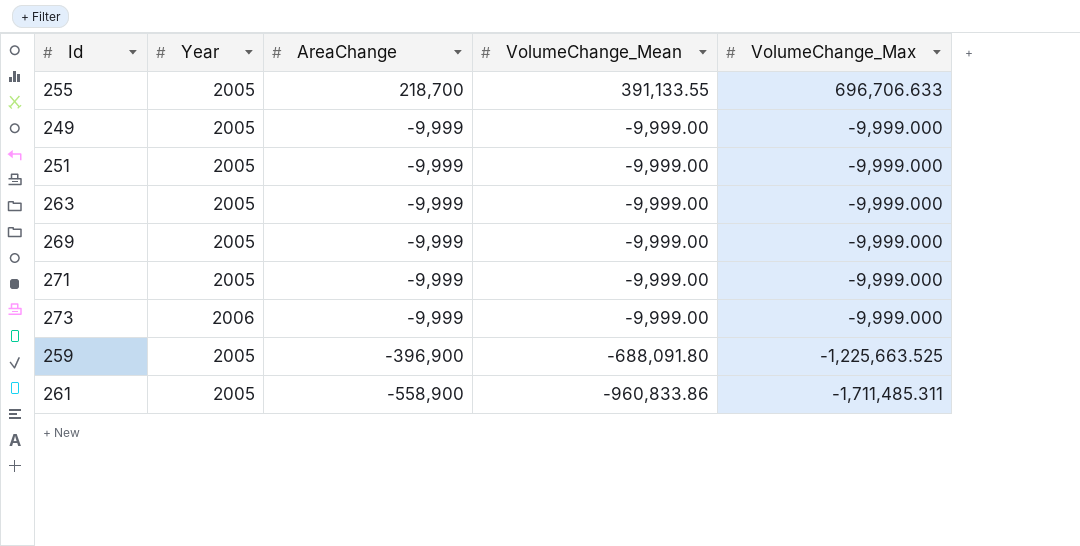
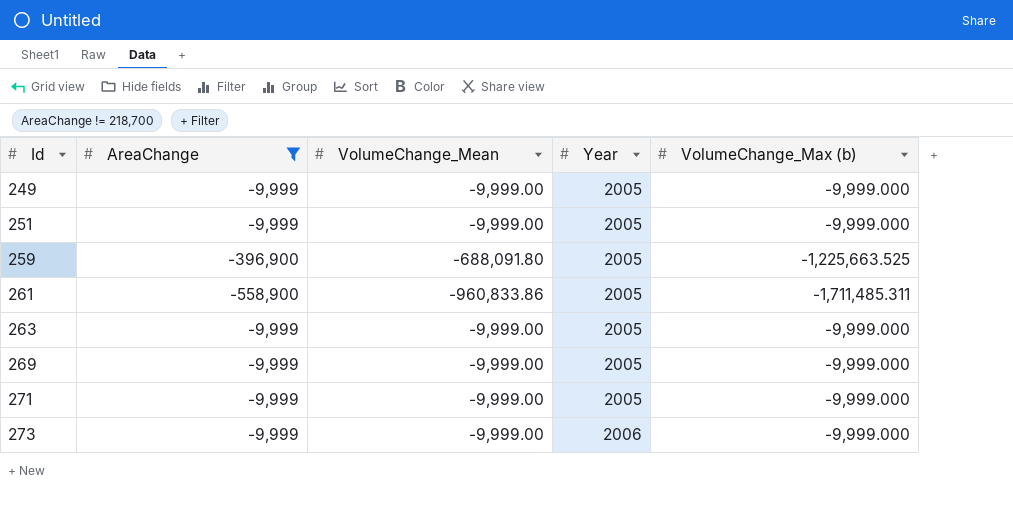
filter: none -> AreaChange != 218,700
row order: AreaChange descending -> Id ascending
column Year | position: 2 -> 4
column name: VolumeChange_Max -> VolumeChange_Max (b)

